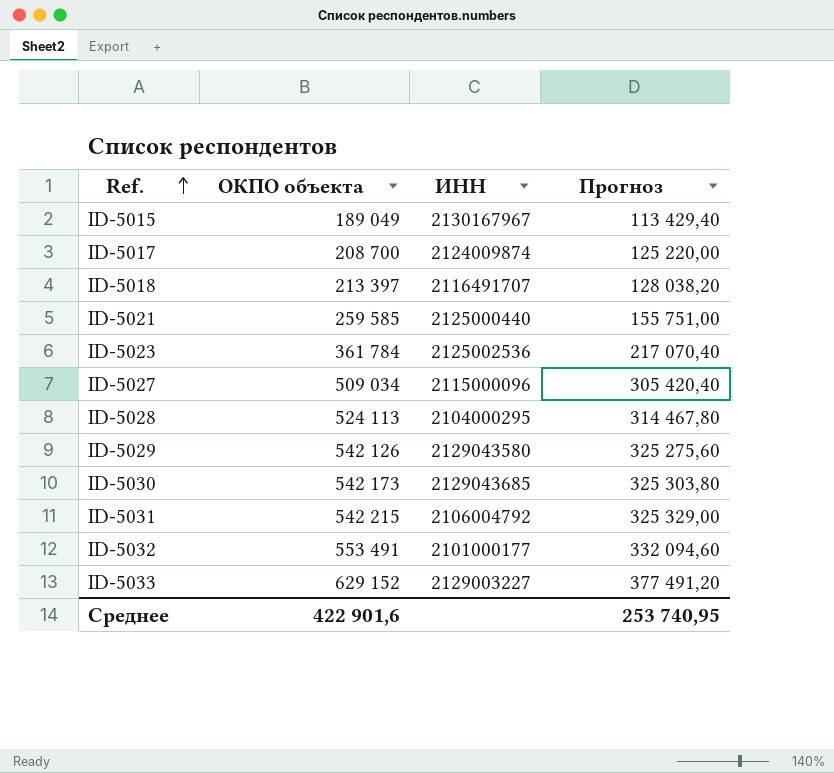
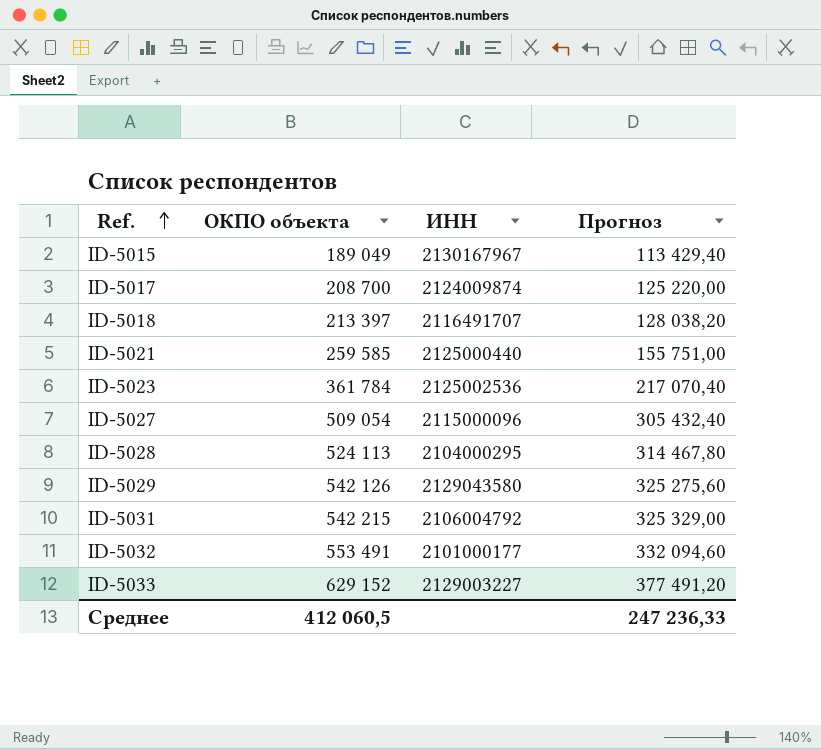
row ID-5030: 542 173 | 2129043685 | 325 303,80 -> none
ID-5027 | ОКПО объекта: 509 034 -> 509 054
ID-5027 | Прогноз: 305 420,40 -> 305 432,40
Среднее | ОКПО объекта: 422 901,6 -> 412 060,5
Среднее | Прогноз: 253 740,95 -> 247 236,33

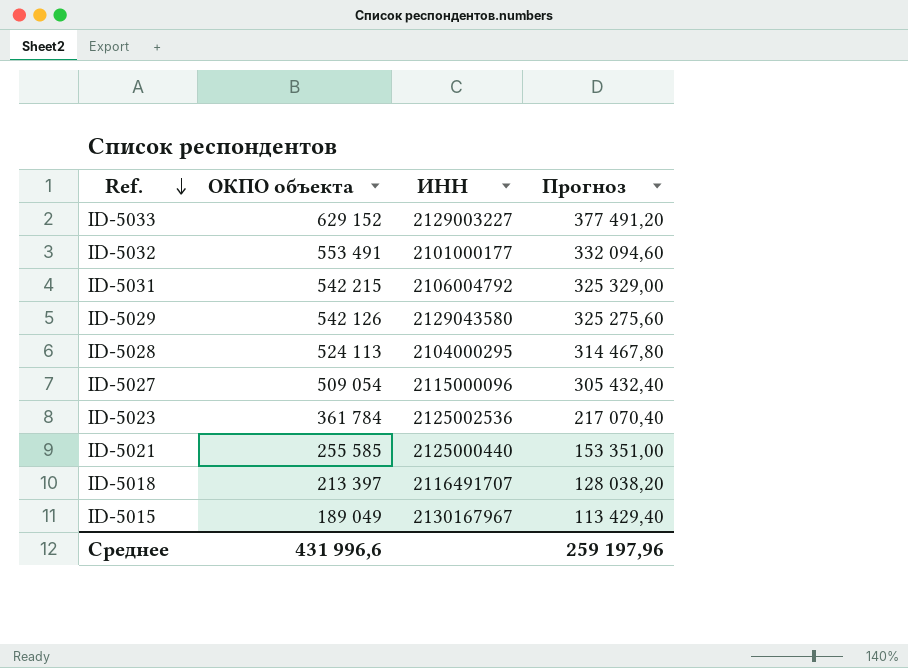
row order: Ref. ascending -> Ref. descending
row ID-5017: 208 700 | 2124009874 | 125 220,00 -> none
ID-5021 | ОКПО объекта: 259 585 -> 255 585
ID-5021 | Прогноз: 155 751,00 -> 153 351,00
Среднее | ОКПО объекта: 412 060,5 -> 431 996,6
Среднее | Прогноз: 247 236,33 -> 259 197,96

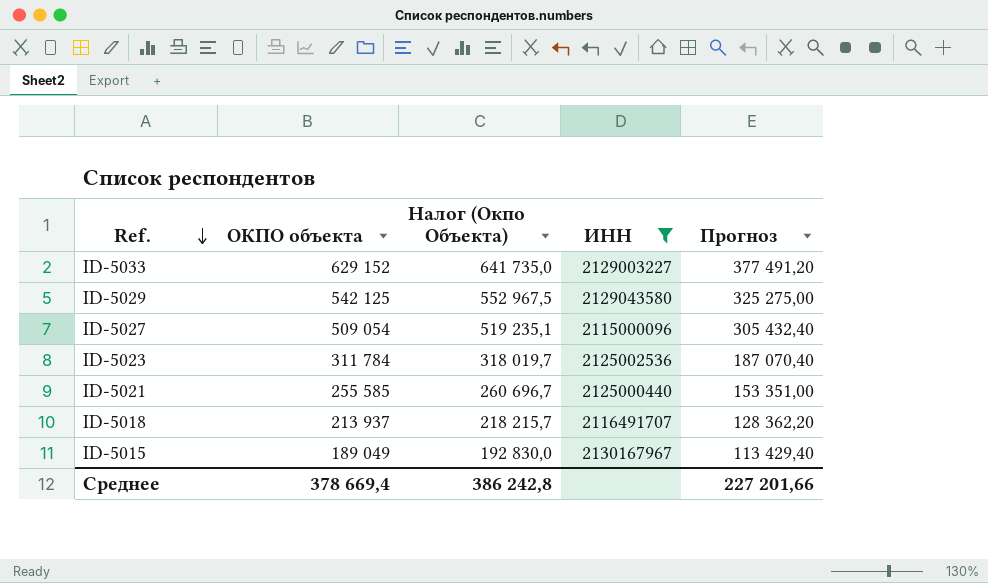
filter: none -> ИНН >= 2115000096
column Налог (Окпо Объекта) | formula: none -> [ОКПО объекта] * 1,02
ID-5029 | ОКПО объекта: 542 126 -> 542 125
ID-5029 | Прогноз: 325 275,60 -> 325 275,00
ID-5023 | ОКПО объекта: 361 784 -> 311 784
ID-5023 | Прогноз: 217 070,40 -> 187 070,40
ID-5018 | ОКПО объекта: 213 397 -> 213 937
ID-5018 | Прогноз: 128 038,20 -> 128 362,20
Среднее | ОКПО объекта: 431 996,6 -> 378 669,4
Среднее | Прогноз: 259 197,96 -> 227 201,66

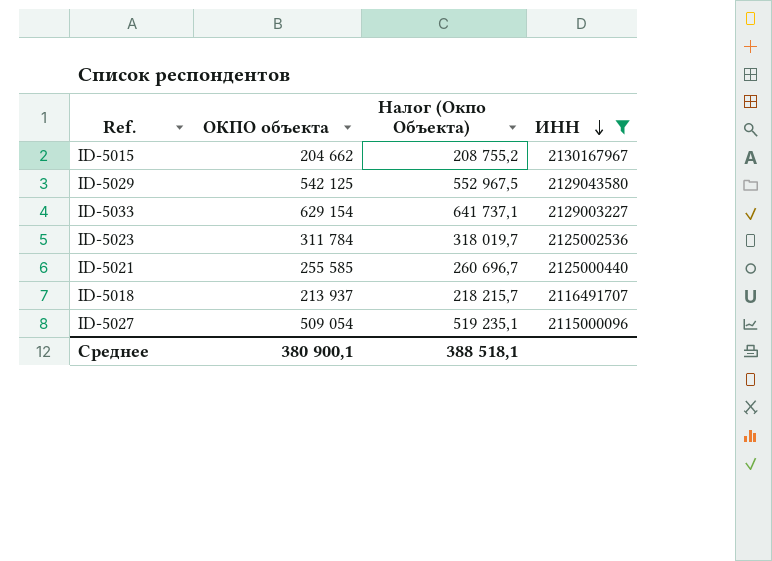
row order: Ref. descending -> ИНН descending
column Прогноз | formula: [ОКПО объекта] * 0,6 -> none
ID-5015 | ОКПО объекта: 189 049 -> 204 662
ID-5015 | Налог (Окпо Объекта): 192 830,0 -> 208 755,2
ID-5033 | ОКПО объекта: 629 152 -> 629 154
ID-5033 | Налог (Окпо Объекта): 641 735,0 -> 641 737,1
Среднее | ОКПО объекта: 378 669,4 -> 380 900,1
Среднее | Налог (Окпо Объекта): 386 242,8 -> 388 518,1

